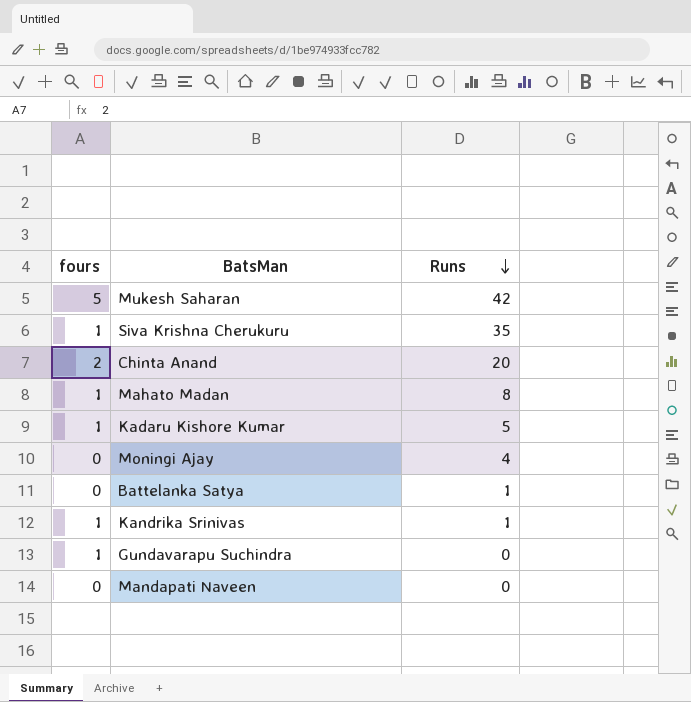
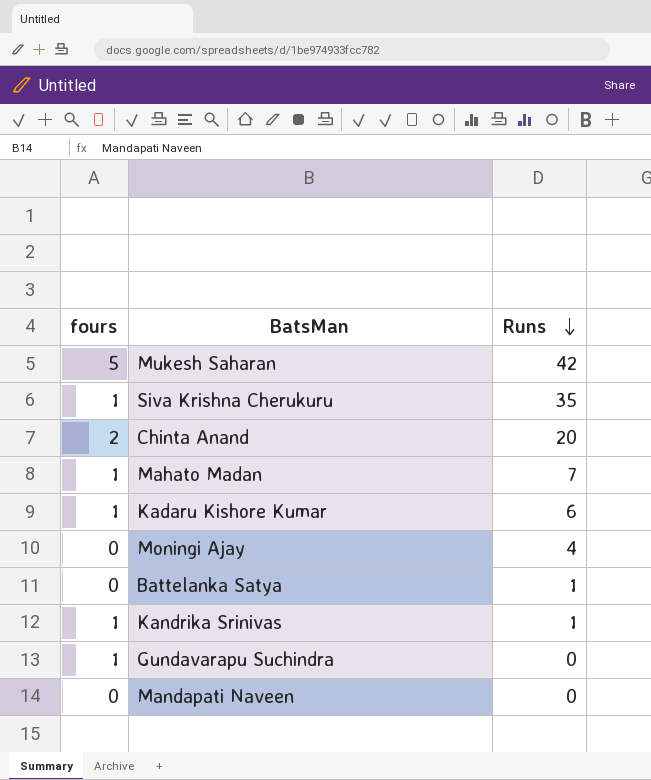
Mahato Madan | Runs: 8 -> 7
Kadaru Kishore Kumar | Runs: 5 -> 6

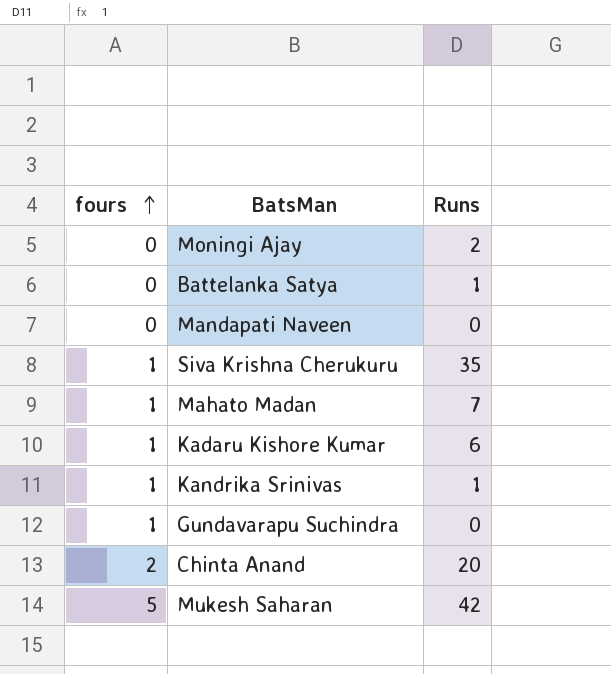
row order: Runs descending -> fours ascending
Moningi Ajay | Runs: 4 -> 2

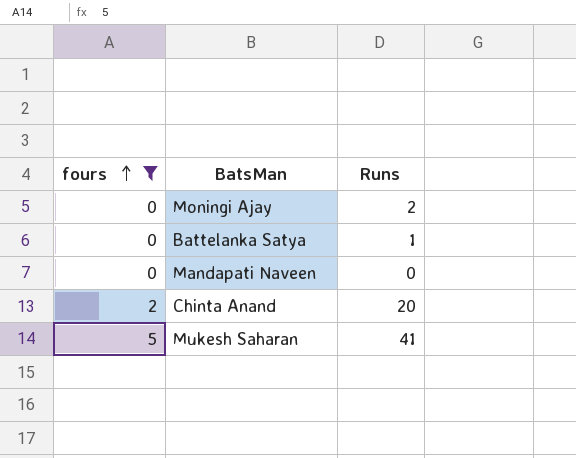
filter: none -> fours != 1
Mukesh Saharan | Runs: 42 -> 41

